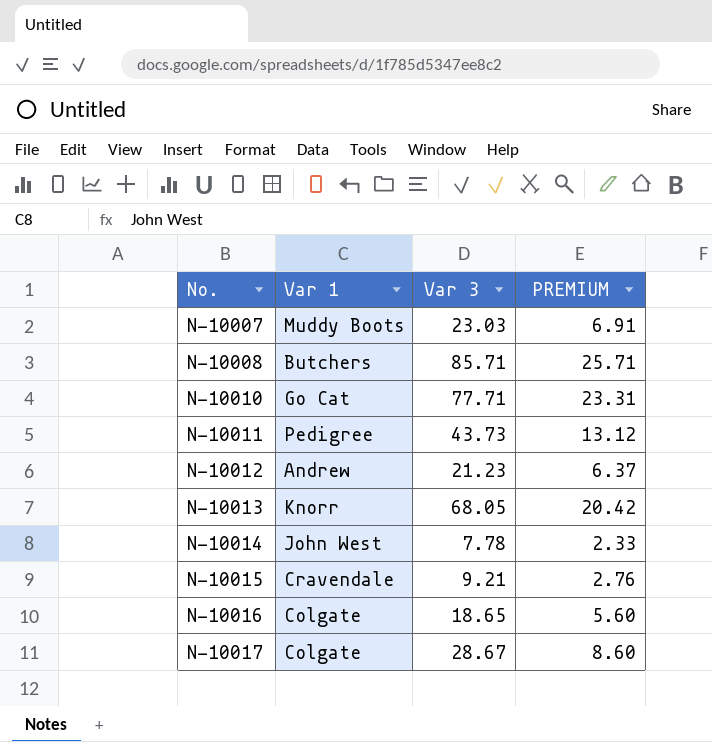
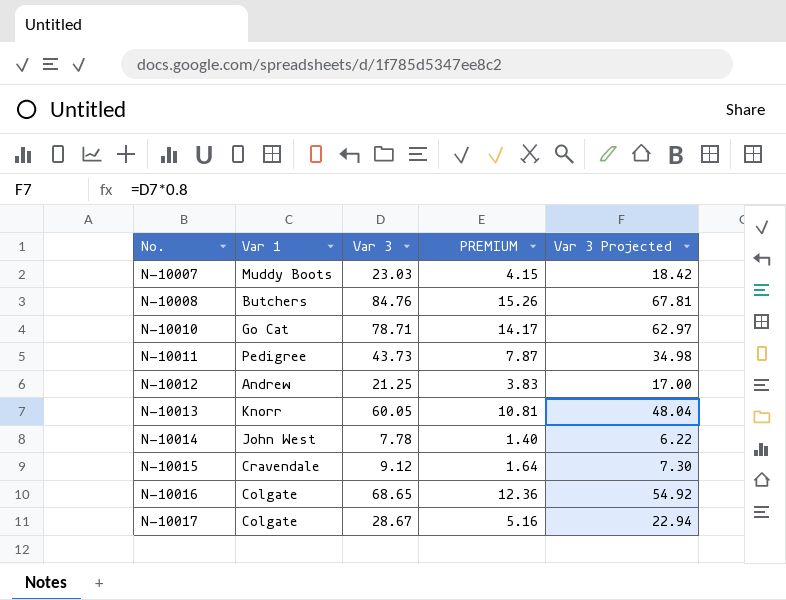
column PREMIUM | formula: [Var 3] * 0.3 -> [Var 3] * 0.18
column Var 3 Projected | formula: none -> [Var 3] * 0.8
N-10008 | Var 3: 85.71 -> 84.76
N-10010 | Var 3: 77.71 -> 78.71
N-10012 | Var 3: 21.23 -> 21.25
N-10013 | Var 3: 68.05 -> 60.05
N-10015 | Var 3: 9.21 -> 9.12
N-10016 | Var 3: 18.65 -> 68.65

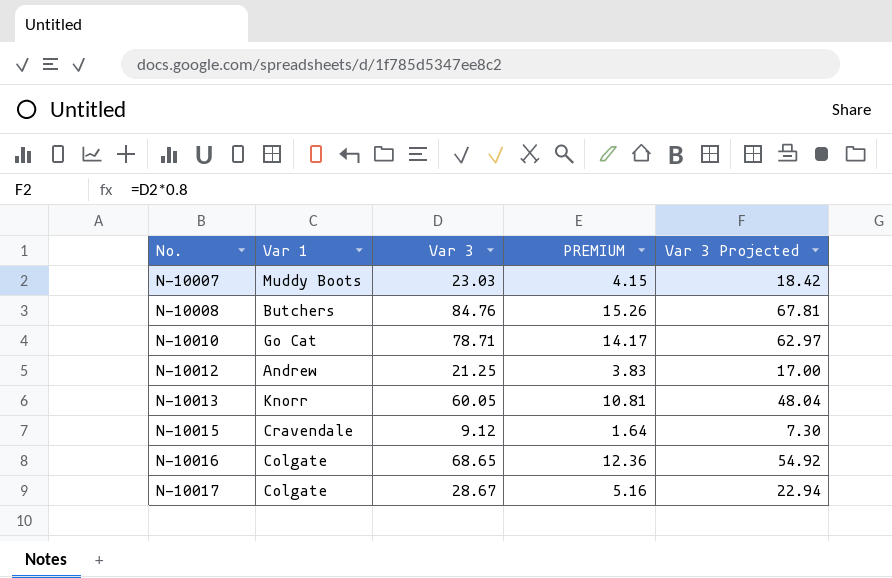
row N-10011: Pedigree | 43.73 | 7.87 | 34.98 -> none
row N-10014: John West | 7.78 | 1.40 | 6.22 -> none

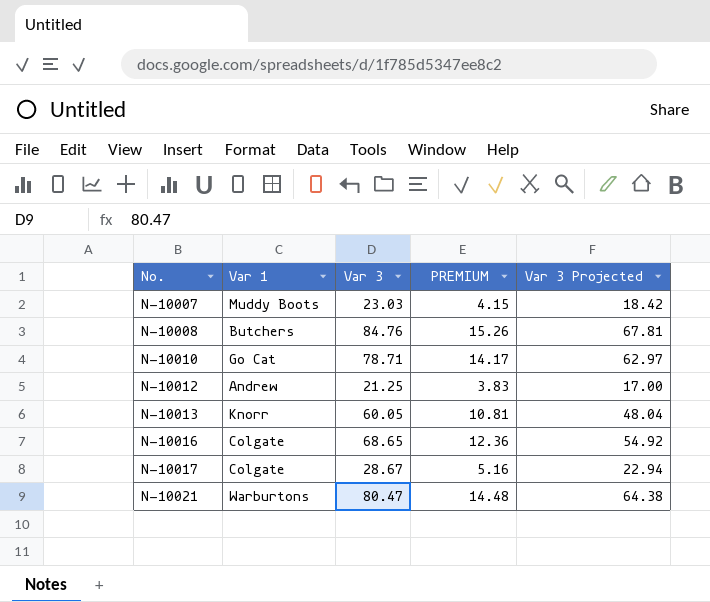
row N-10015: Cravendale | 9.12 | 1.64 | 7.30 -> none
row N-10021: none -> Warburtons | 80.47 | 14.48 | 64.38

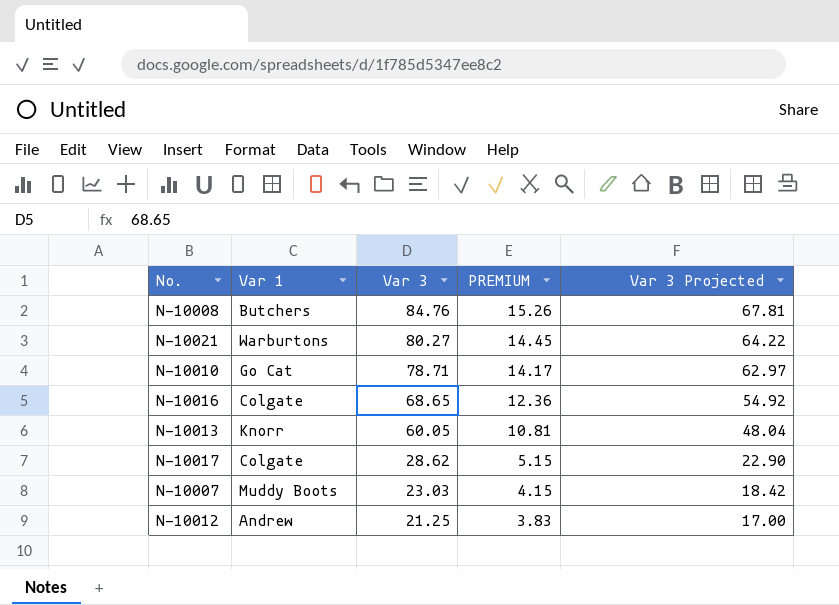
row order: No. ascending -> Var 3 descending
N-10021 | Var 3: 80.47 -> 80.27
N-10021 | PREMIUM: 14.48 -> 14.45
N-10021 | Var 3 Projected: 64.38 -> 64.22
N-10017 | Var 3: 28.67 -> 28.62
N-10017 | PREMIUM: 5.16 -> 5.15
N-10017 | Var 3 Projected: 22.94 -> 22.90

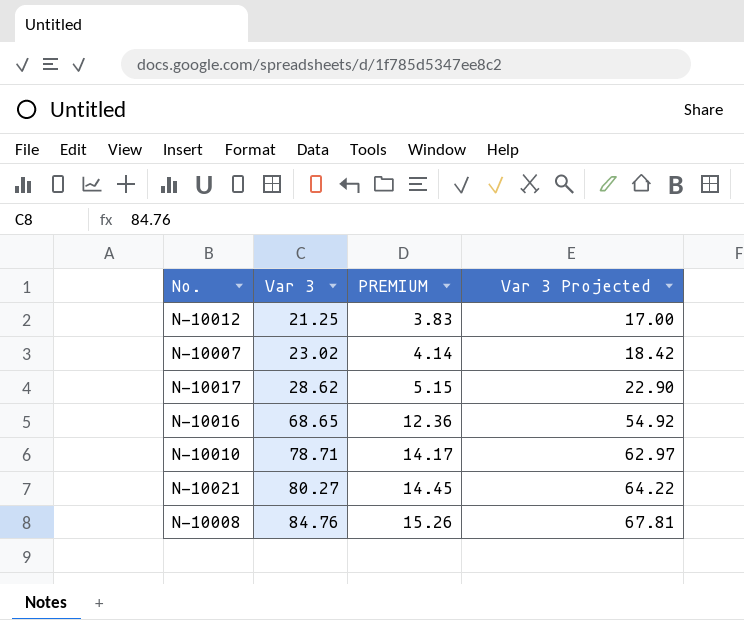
row order: Var 3 descending -> Var 3 ascending
column Var 1 | position: 2 -> none
row N-10013: Knorr | 60.05 | 10.81 | 48.04 -> none
N-10007 | Var 3: 23.03 -> 23.02
N-10007 | PREMIUM: 4.15 -> 4.14

